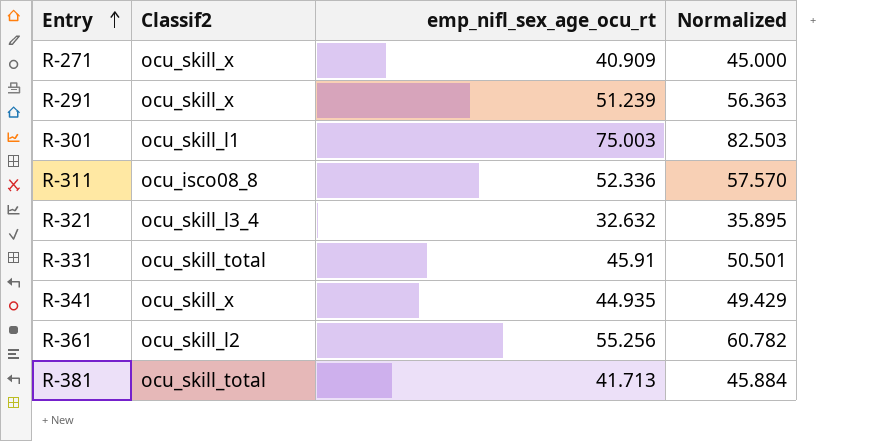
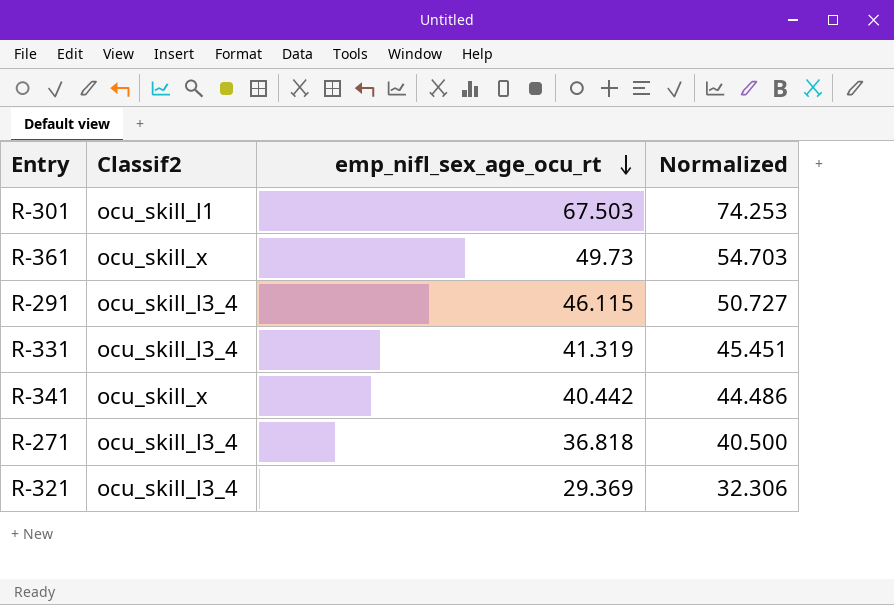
row order: Entry ascending -> emp_nifl_sex_age_ocu_rt descending
row R-311: ocu_isco08_8 | 52.336 | 57.570 -> none
row R-381: ocu_skill_total | 41.713 | 45.884 -> none
R-301 | emp_nifl_sex_age_ocu_rt: 75.003 -> 67.503
R-301 | Normalized: 82.503 -> 74.253
R-361 | Classif2: ocu_skill_l2 -> ocu_skill_x
R-361 | emp_nifl_sex_age_ocu_rt: 55.256 -> 49.73
R-361 | Normalized: 60.782 -> 54.703
R-291 | Classif2: ocu_skill_x -> ocu_skill_l3_4
R-291 | emp_nifl_sex_age_ocu_rt: 51.239 -> 46.115
R-291 | Normalized: 56.363 -> 50.727
R-331 | Classif2: ocu_skill_total -> ocu_skill_l3_4
R-331 | emp_nifl_sex_age_ocu_rt: 45.91 -> 41.319
R-331 | Normalized: 50.501 -> 45.451
R-341 | emp_nifl_sex_age_ocu_rt: 44.935 -> 40.442
R-341 | Normalized: 49.429 -> 44.486
R-271 | Classif2: ocu_skill_x -> ocu_skill_l3_4
R-271 | emp_nifl_sex_age_ocu_rt: 40.909 -> 36.818
R-271 | Normalized: 45.000 -> 40.500
R-321 | emp_nifl_sex_age_ocu_rt: 32.632 -> 29.369
R-321 | Normalized: 35.895 -> 32.306

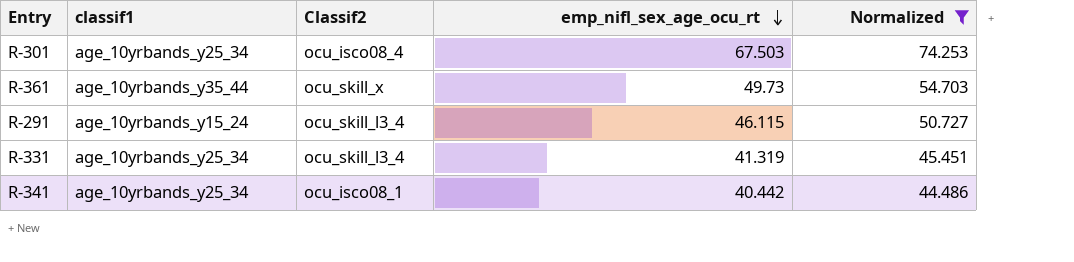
filter: none -> Normalized >= 44.486
column classif1 | position: none -> 2
R-301 | Classif2: ocu_skill_l1 -> ocu_isco08_4
R-341 | Classif2: ocu_skill_x -> ocu_isco08_1

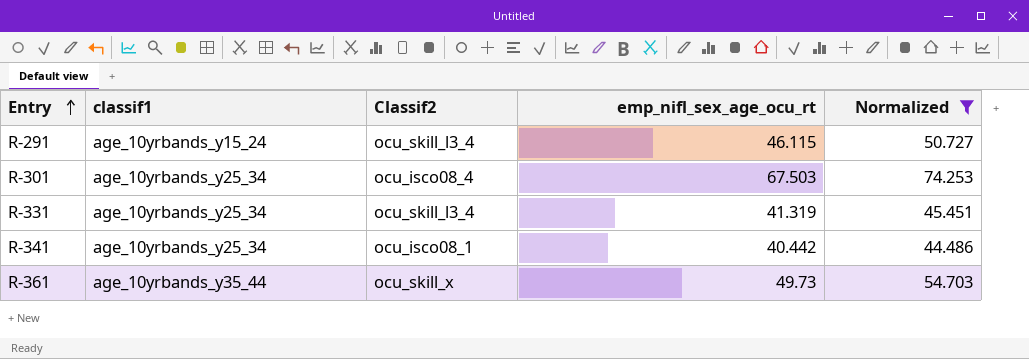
row order: emp_nifl_sex_age_ocu_rt descending -> Entry ascending

